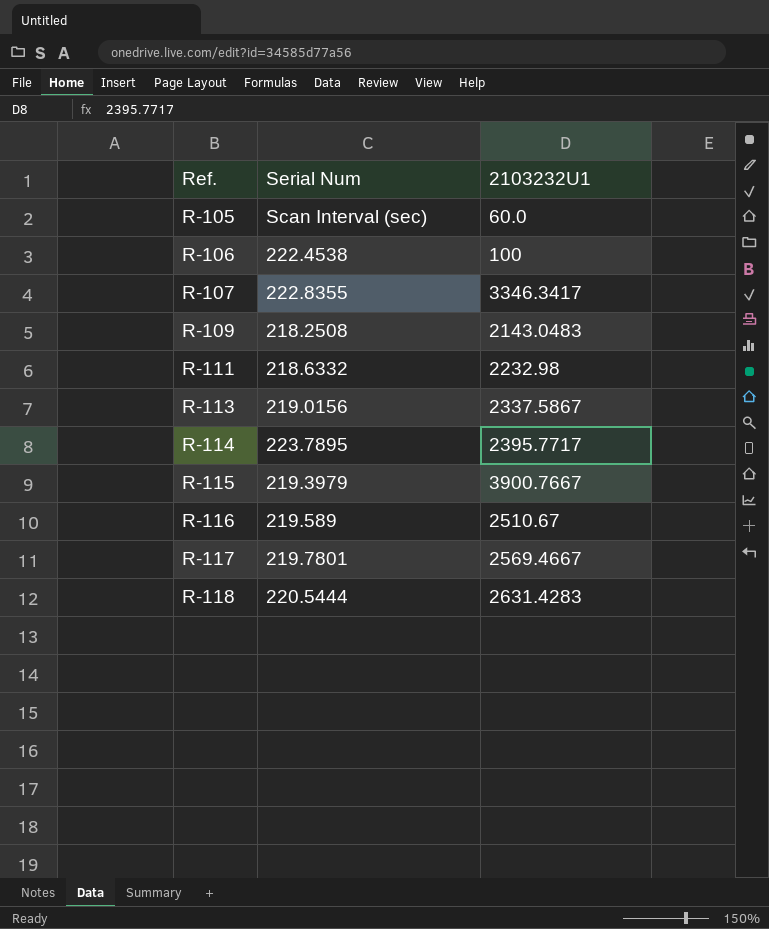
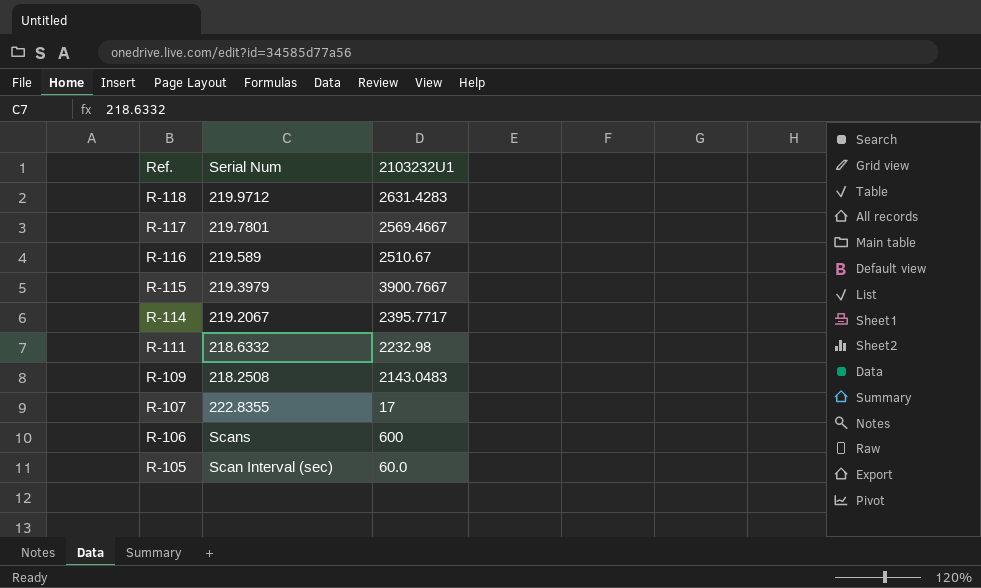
row order: Ref. ascending -> Ref. descending
row R-113: 219.0156 | 2337.5867 -> none
R-118 | Serial Num: 220.5444 -> 219.9712
R-114 | Serial Num: 223.7895 -> 219.2067
R-107 | 2103232U1: 3346.3417 -> 17
R-106 | Serial Num: 222.4538 -> Scans
R-106 | 2103232U1: 100 -> 600

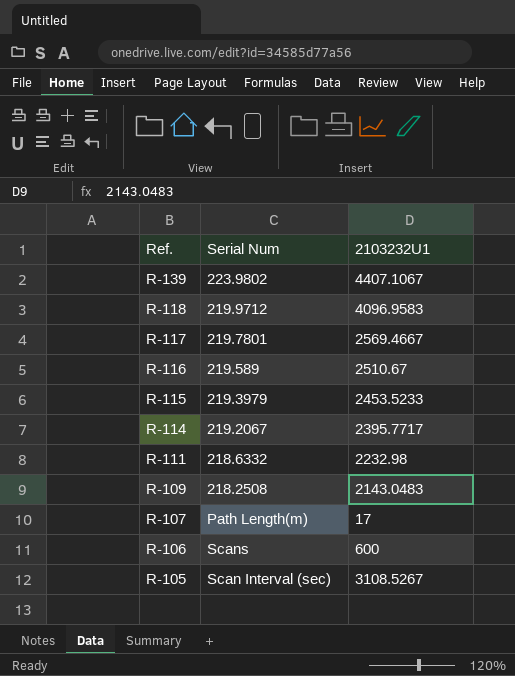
row R-139: none -> 223.9802 | 4407.1067
R-118 | 2103232U1: 2631.4283 -> 4096.9583
R-115 | 2103232U1: 3900.7667 -> 2453.5233
R-107 | Serial Num: 222.8355 -> Path Length(m)
R-105 | 2103232U1: 60.0 -> 3108.5267

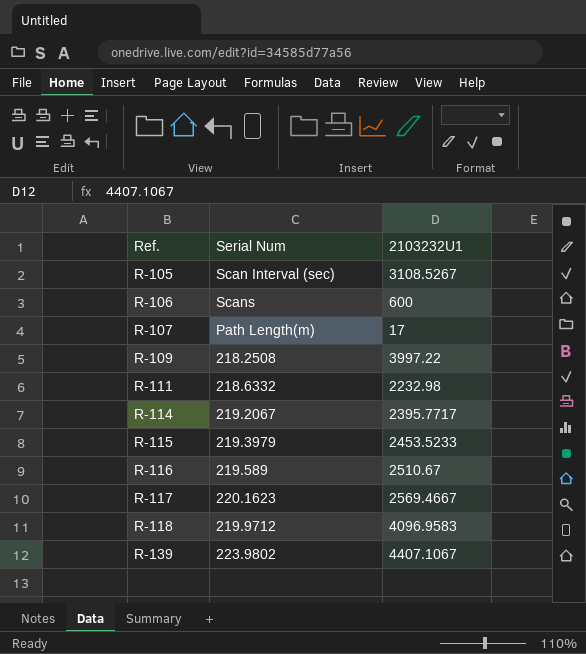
row order: Ref. descending -> Ref. ascending
R-109 | 2103232U1: 2143.0483 -> 3997.22
R-117 | Serial Num: 219.7801 -> 220.1623

